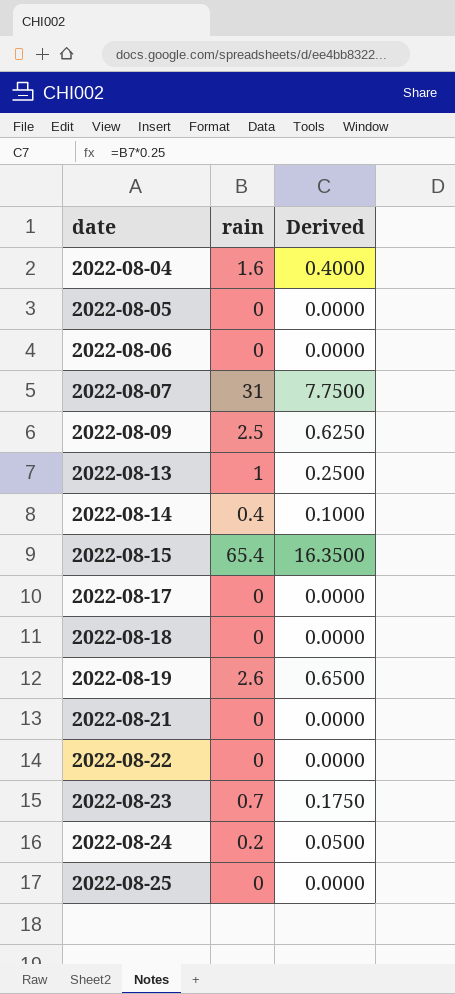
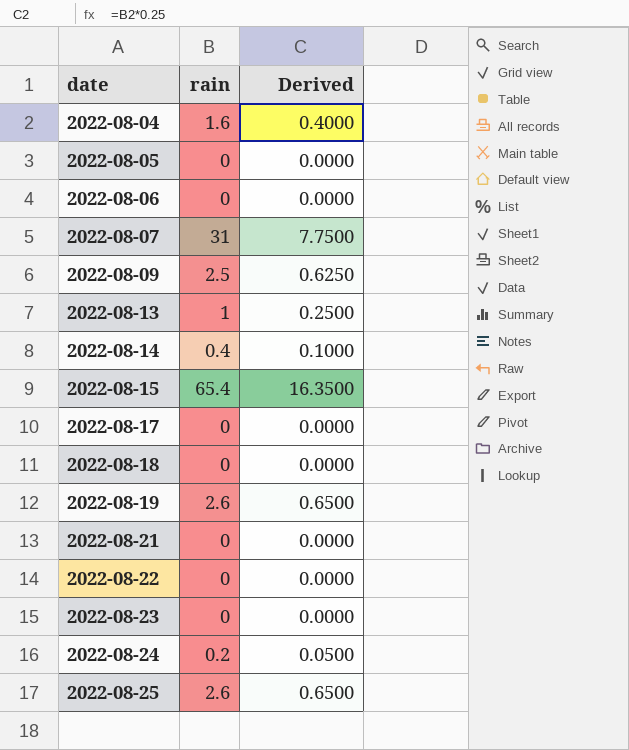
2022-08-23 | rain: 0.7 -> 0
2022-08-23 | Derived: 0.1750 -> 0.0000
2022-08-25 | rain: 0 -> 2.6
2022-08-25 | Derived: 0.0000 -> 0.6500

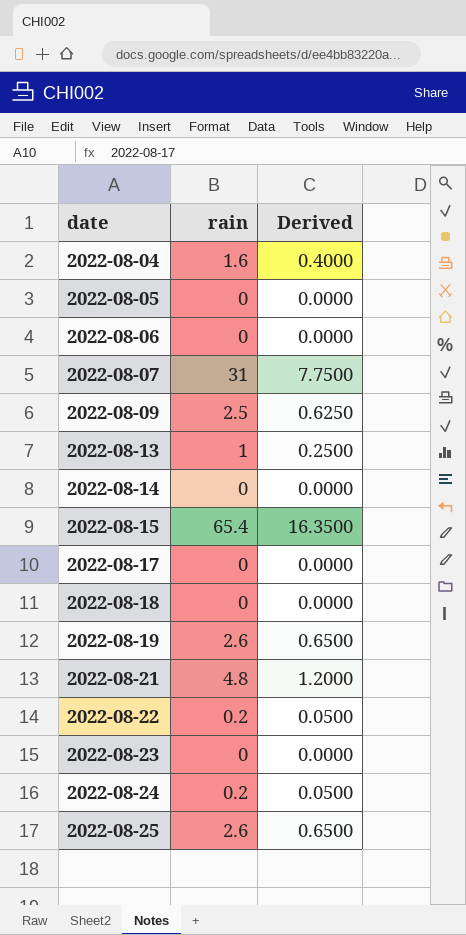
2022-08-14 | rain: 0.4 -> 0
2022-08-14 | Derived: 0.1000 -> 0.0000
2022-08-21 | rain: 0 -> 4.8
2022-08-21 | Derived: 0.0000 -> 1.2000
2022-08-22 | rain: 0 -> 0.2
2022-08-22 | Derived: 0.0000 -> 0.0500

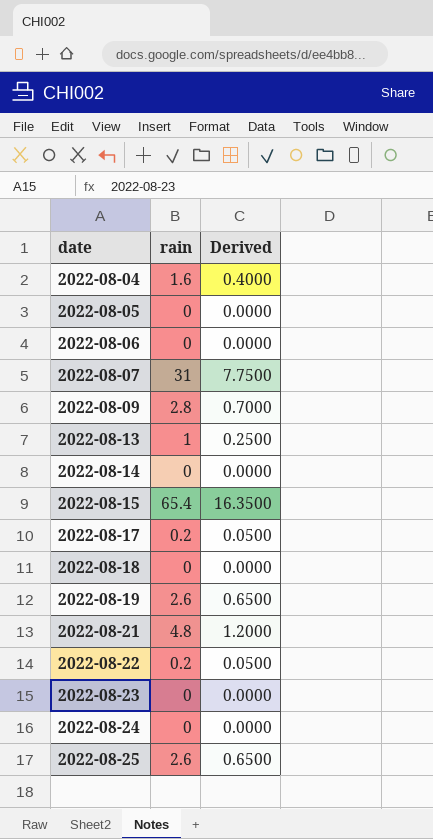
2022-08-09 | rain: 2.5 -> 2.8
2022-08-09 | Derived: 0.6250 -> 0.7000
2022-08-17 | rain: 0 -> 0.2
2022-08-17 | Derived: 0.0000 -> 0.0500
2022-08-24 | rain: 0.2 -> 0
2022-08-24 | Derived: 0.0500 -> 0.0000

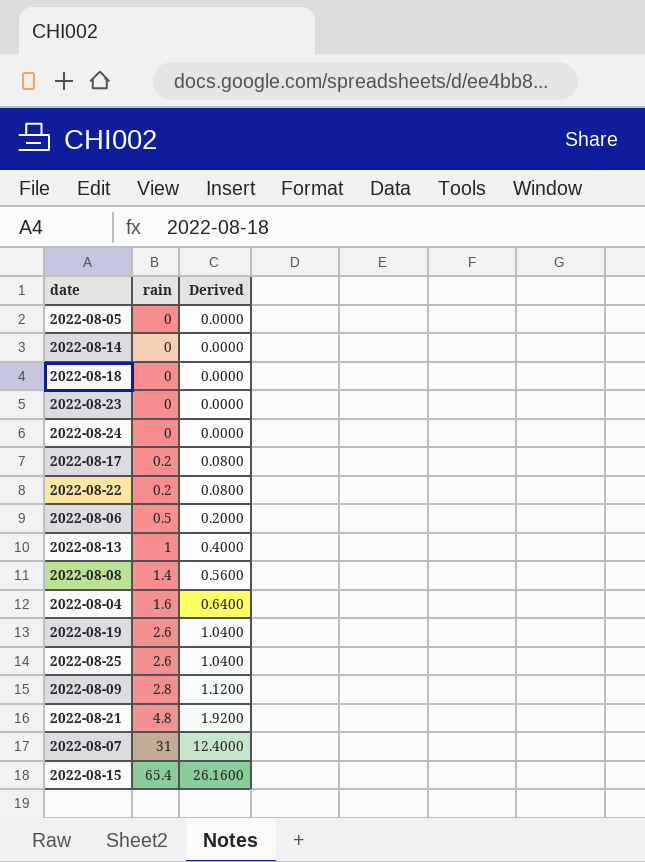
row order: date ascending -> rain ascending
column Derived | formula: [rain] * 0.25 -> [rain] * 0.4
2022-08-06 | rain: 0 -> 0.5
row 2022-08-08: none -> 1.4 | 0.5600

